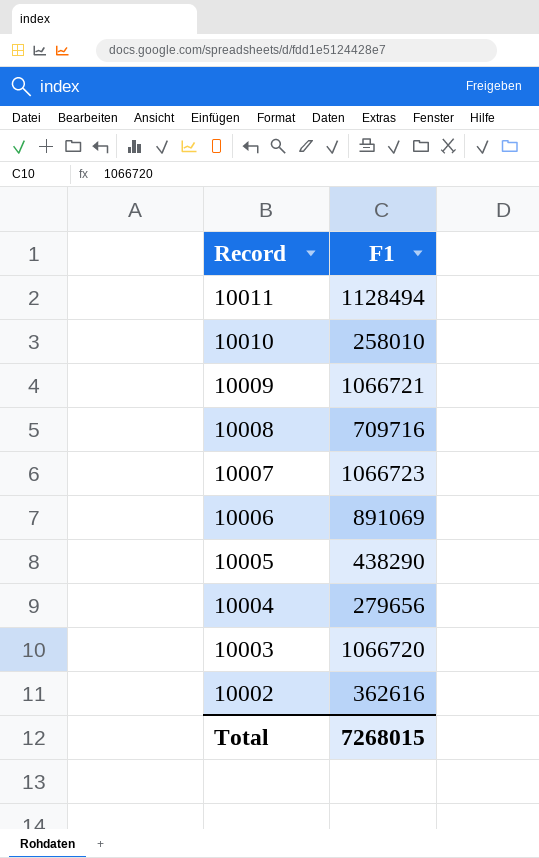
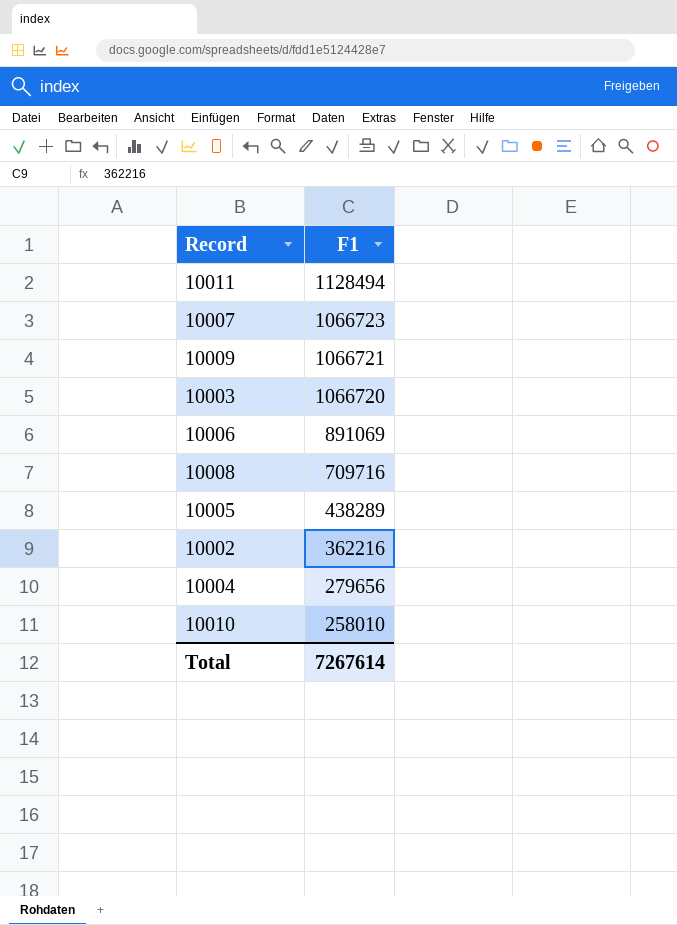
row order: Record descending -> F1 descending
10005 | F1: 438290 -> 438289
10002 | F1: 362616 -> 362216
Total | F1: 7268015 -> 7267614

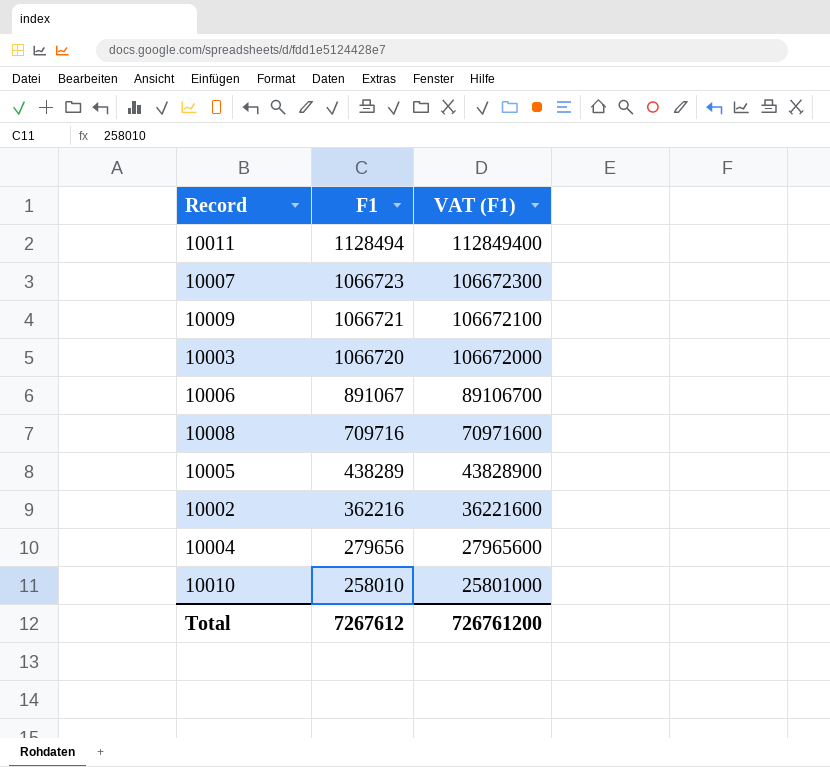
column VAT (F1) | formula: none -> [F1] * 100
10006 | F1: 891069 -> 891067
Total | F1: 7267614 -> 7267612

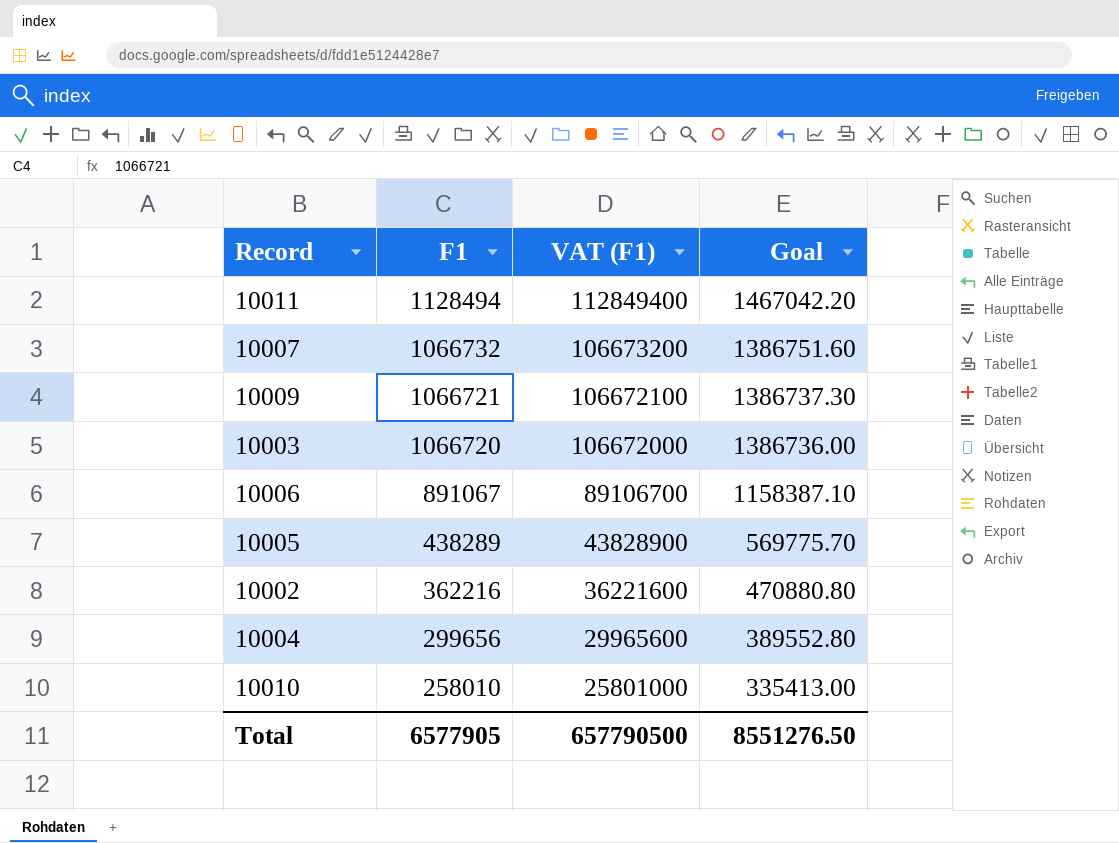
column Goal | formula: none -> [F1] * 1.3
row 10008: 709716 | 70971600 -> none
10007 | F1: 1066723 -> 1066732
10007 | VAT (F1): 106672300 -> 106673200
10004 | F1: 279656 -> 299656
10004 | VAT (F1): 27965600 -> 29965600
Total | F1: 7267612 -> 6577905
Total | VAT (F1): 726761200 -> 657790500

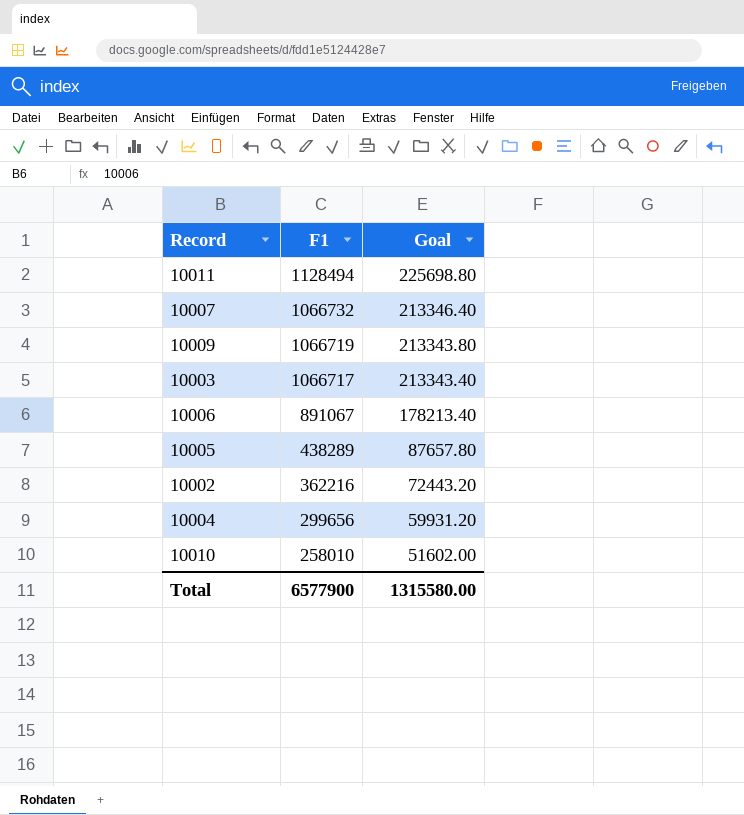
column VAT (F1) | formula: [F1] * 100 -> none
column Goal | formula: [F1] * 1.3 -> [F1] * 0.2
10009 | F1: 1066721 -> 1066719
10003 | F1: 1066720 -> 1066717
Total | F1: 6577905 -> 6577900
Total | Goal: 8551276.50 -> 1315580.00

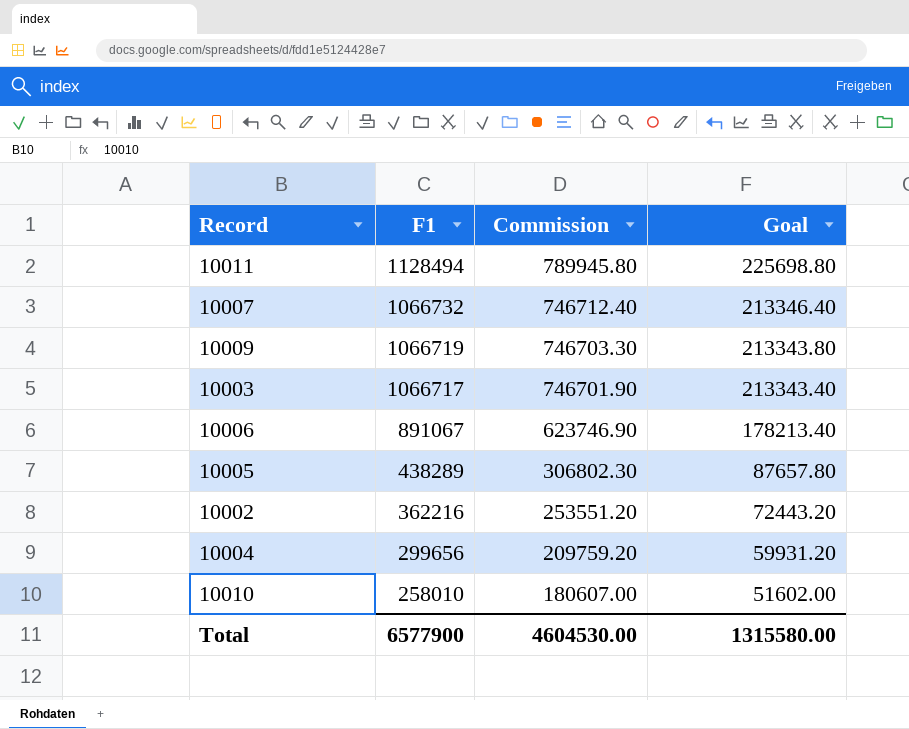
column Commission | formula: none -> [F1] * 0.7

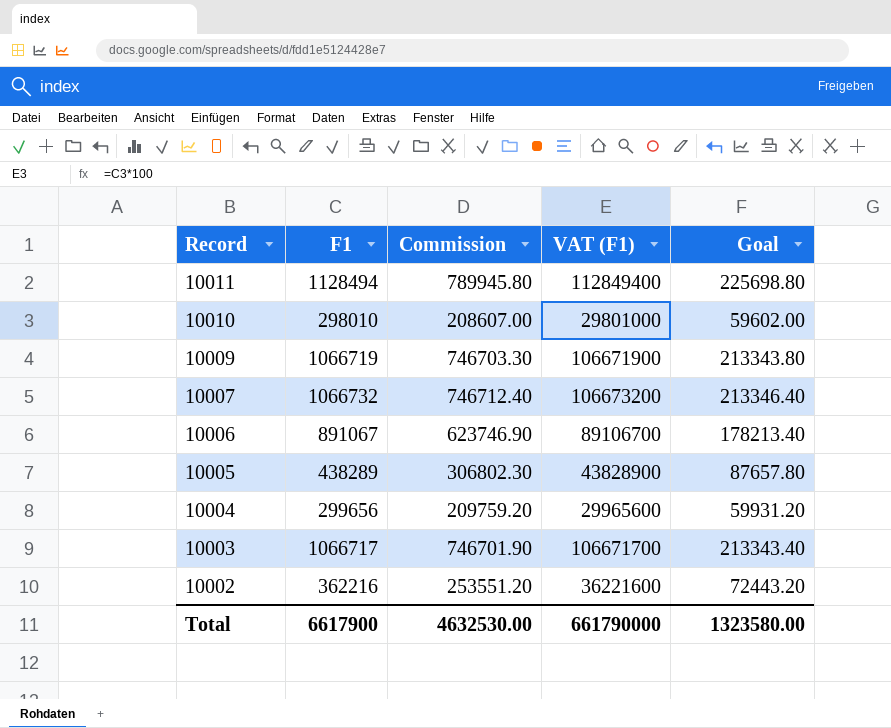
row order: F1 descending -> Record descending
column VAT (F1) | formula: none -> [F1] * 100
10010 | F1: 258010 -> 298010
10010 | Commission: 180607.00 -> 208607.00
10010 | Goal: 51602.00 -> 59602.00
Total | F1: 6577900 -> 6617900
Total | Commission: 4604530.00 -> 4632530.00
Total | Goal: 1315580.00 -> 1323580.00

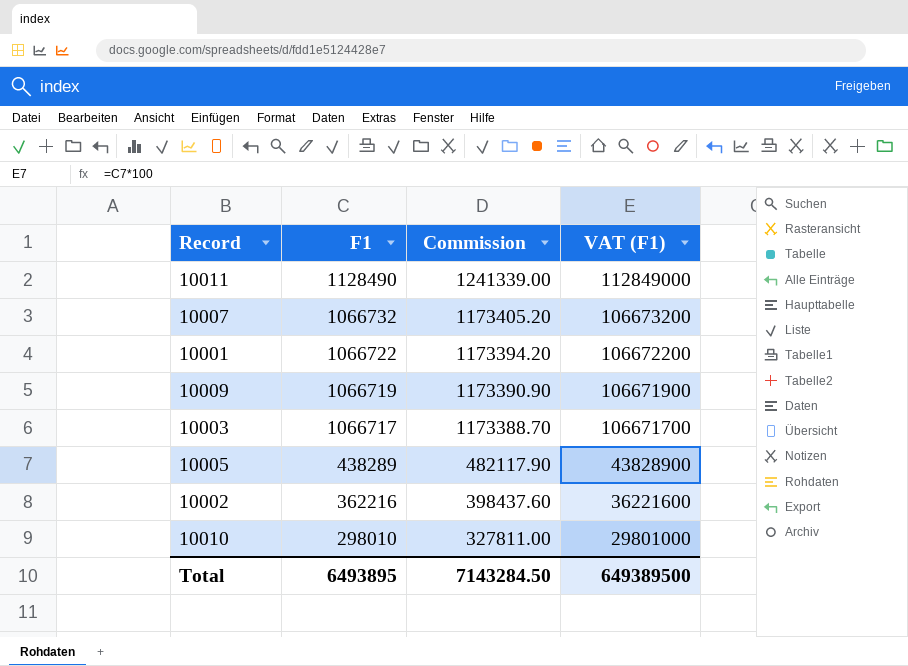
row order: Record descending -> F1 descending
column Goal | formula: [F1] * 0.2 -> none
column Commission | formula: [F1] * 0.7 -> [F1] * 1.1
row 10006: 891067 | 623746.90 | 89106700 | 178213.40 -> none
row 10004: 299656 | 209759.20 | 29965600 | 59931.20 -> none
10011 | F1: 1128494 -> 1128490
10011 | VAT (F1): 112849400 -> 112849000
row 10001: none -> 1066722 | 1173394.20 | 106672200
Total | F1: 6617900 -> 6493895
Total | Commission: 4632530.00 -> 7143284.50
Total | VAT (F1): 661790000 -> 649389500

